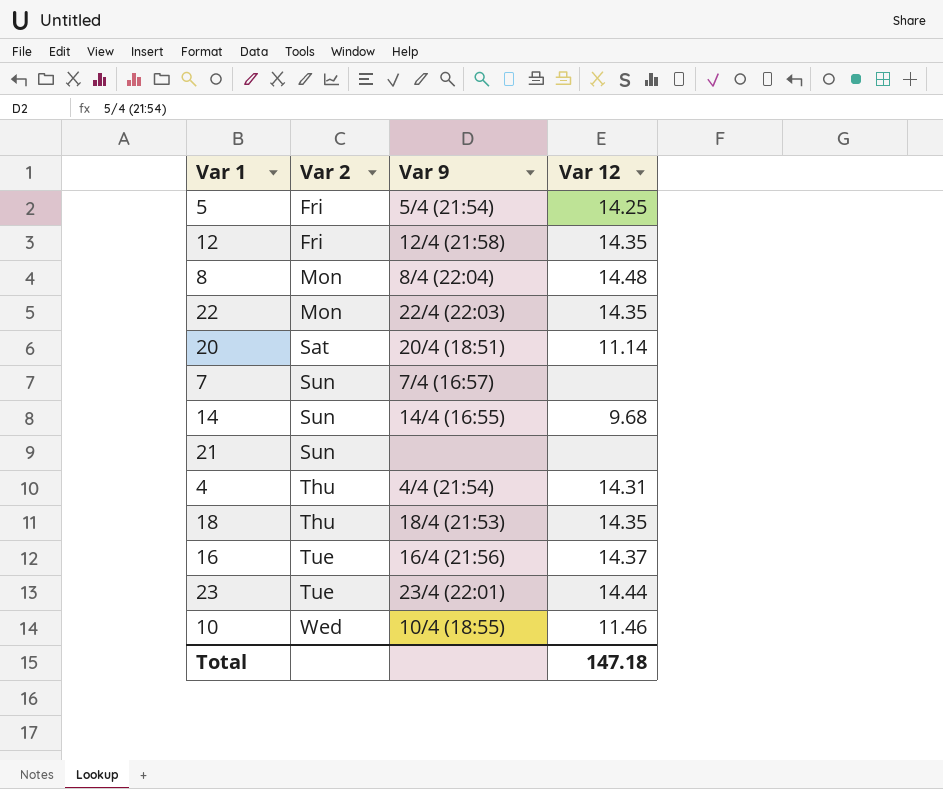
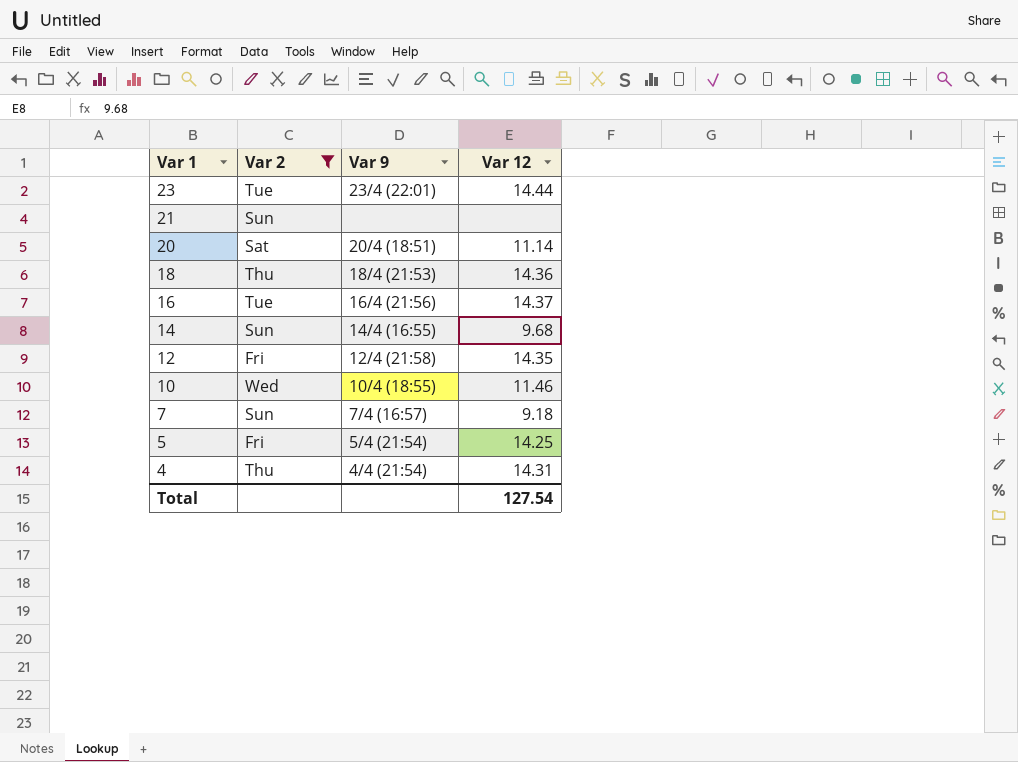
filter: none -> Var 2 != Mon
row order: Var 2 ascending -> Var 1 descending
18 | Var 12: 14.35 -> 14.36
7 | Var 12: none -> 9.18
Total | Var 12: 147.18 -> 127.54

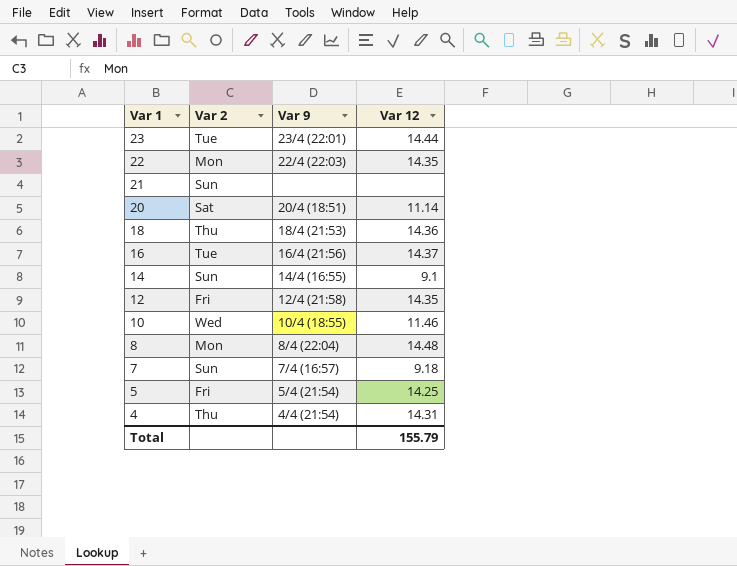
filter: Var 2 != Mon -> none
14 | Var 12: 9.68 -> 9.1
Total | Var 12: 127.54 -> 155.79

